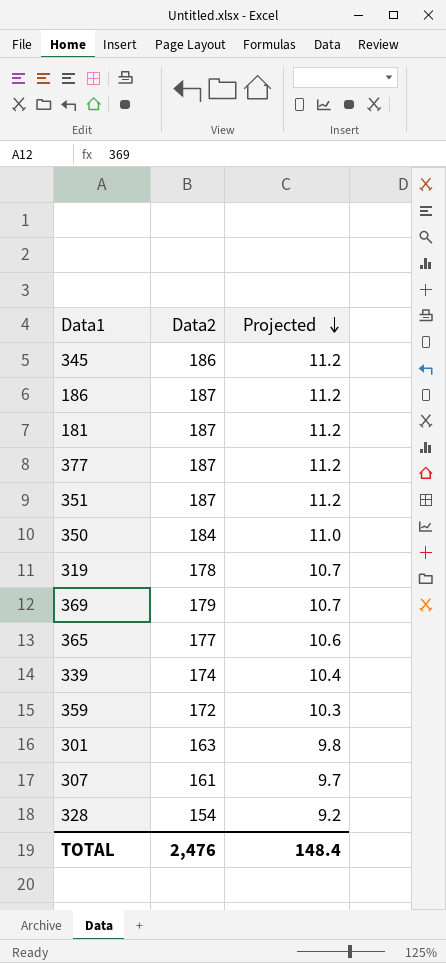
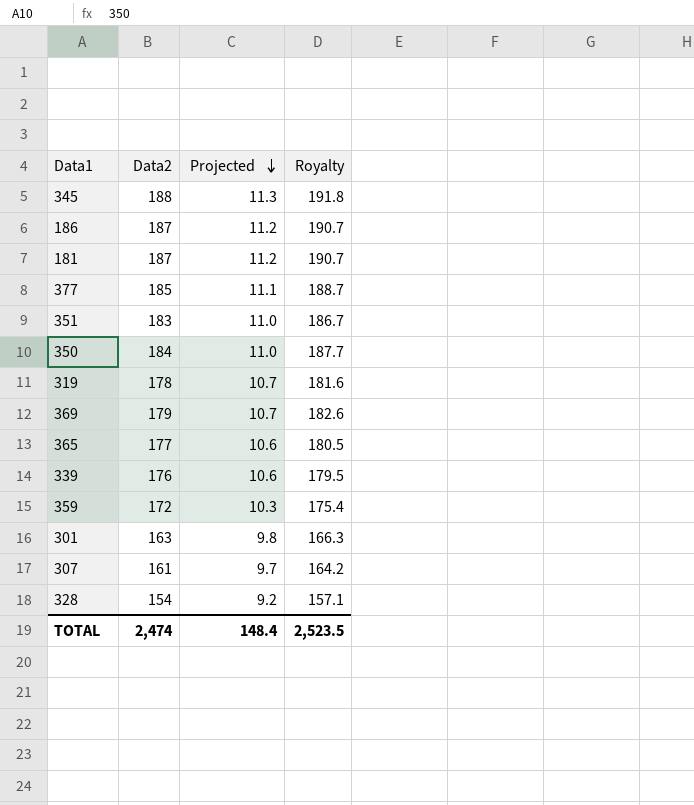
column Royalty | formula: none -> [Data2] * 1.02
345 | Data2: 186 -> 188
345 | Projected: 11.2 -> 11.3
377 | Data2: 187 -> 185
377 | Projected: 11.2 -> 11.1
351 | Data2: 187 -> 183
351 | Projected: 11.2 -> 11.0
339 | Data2: 174 -> 176
339 | Projected: 10.4 -> 10.6
TOTAL | Data2: 2,476 -> 2,474

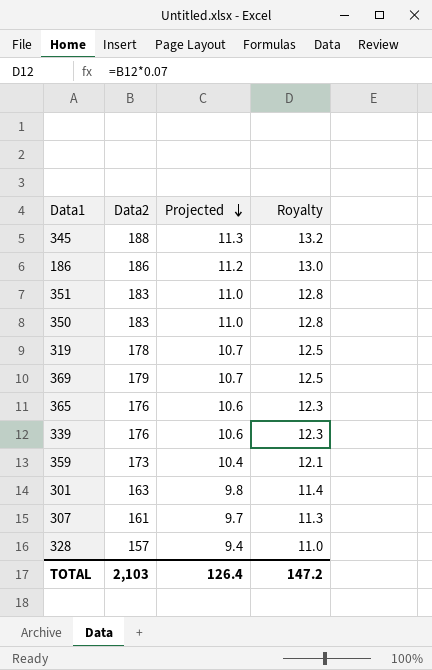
column Royalty | formula: [Data2] * 1.02 -> [Data2] * 0.07
row 181: 187 | 11.2 | 190.7 -> none
row 377: 185 | 11.1 | 188.7 -> none
186 | Data2: 187 -> 186
350 | Data2: 184 -> 183
365 | Data2: 177 -> 176
359 | Data2: 172 -> 173
359 | Projected: 10.3 -> 10.4
328 | Data2: 154 -> 157
328 | Projected: 9.2 -> 9.4
TOTAL | Data2: 2,474 -> 2,103
TOTAL | Projected: 148.4 -> 126.4
TOTAL | Royalty: 2,523.5 -> 147.2

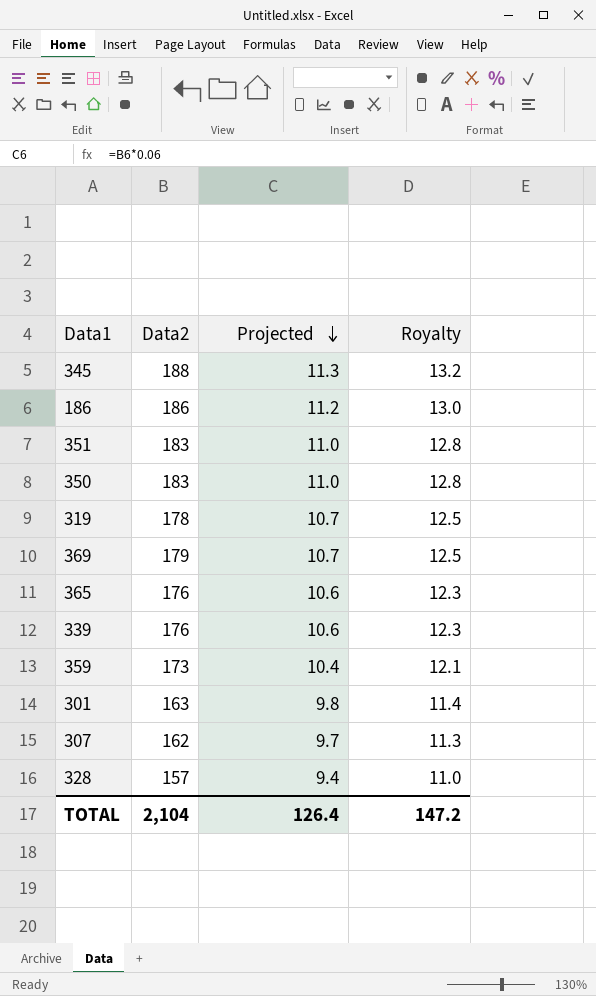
307 | Data2: 161 -> 162
TOTAL | Data2: 2,103 -> 2,104

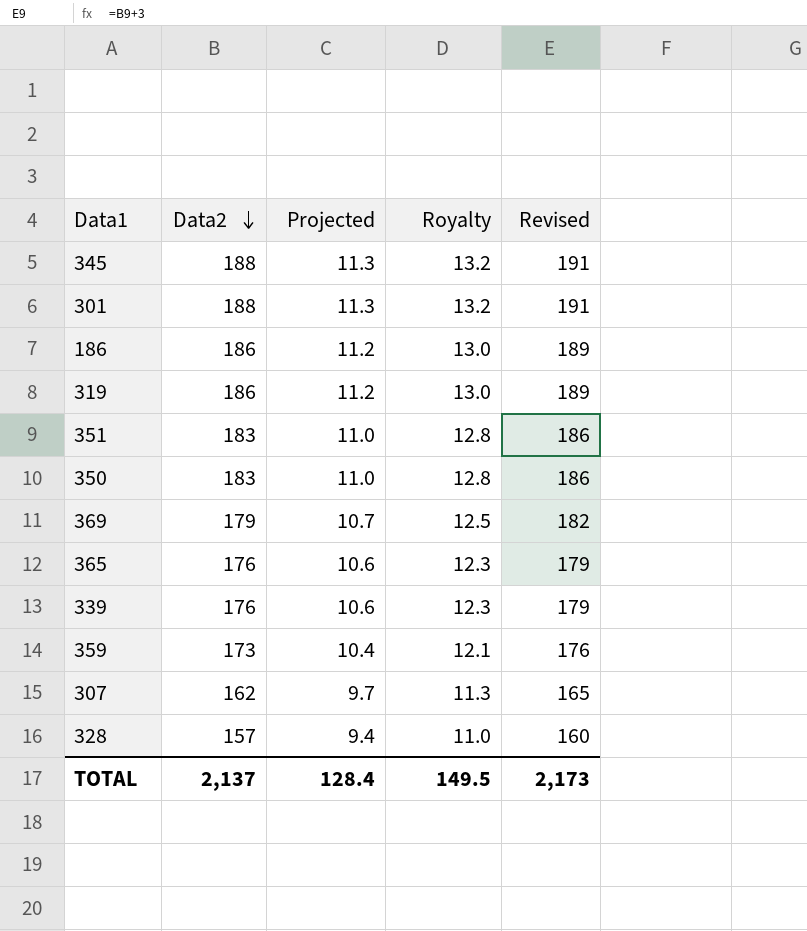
row order: Projected descending -> Data2 descending
column Revised | formula: none -> [Data2] + 3
301 | Data2: 163 -> 188
301 | Projected: 9.8 -> 11.3
301 | Royalty: 11.4 -> 13.2
319 | Data2: 178 -> 186
319 | Projected: 10.7 -> 11.2
319 | Royalty: 12.5 -> 13.0
TOTAL | Data2: 2,104 -> 2,137
TOTAL | Projected: 126.4 -> 128.4
TOTAL | Royalty: 147.2 -> 149.5

